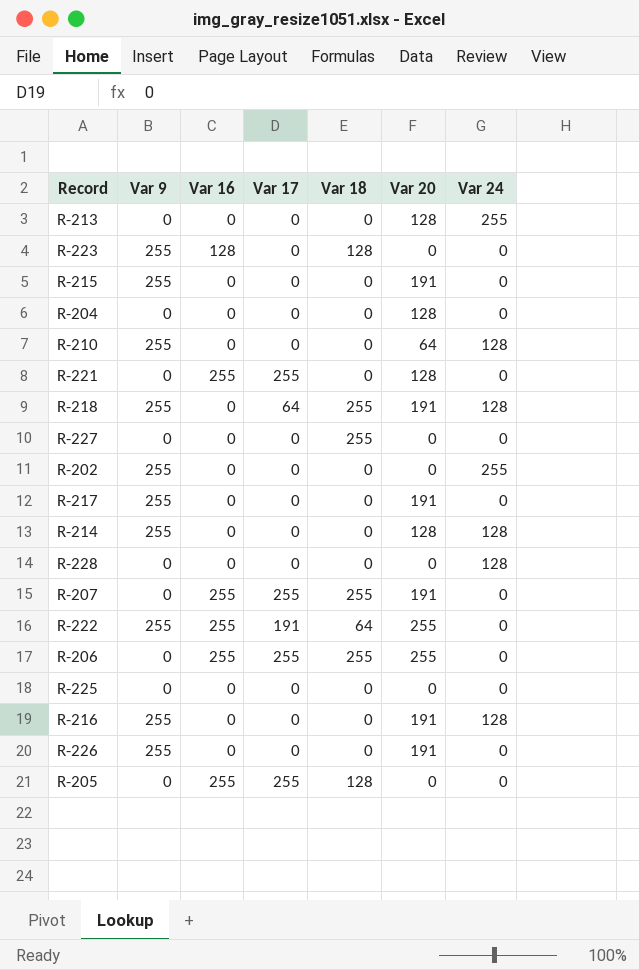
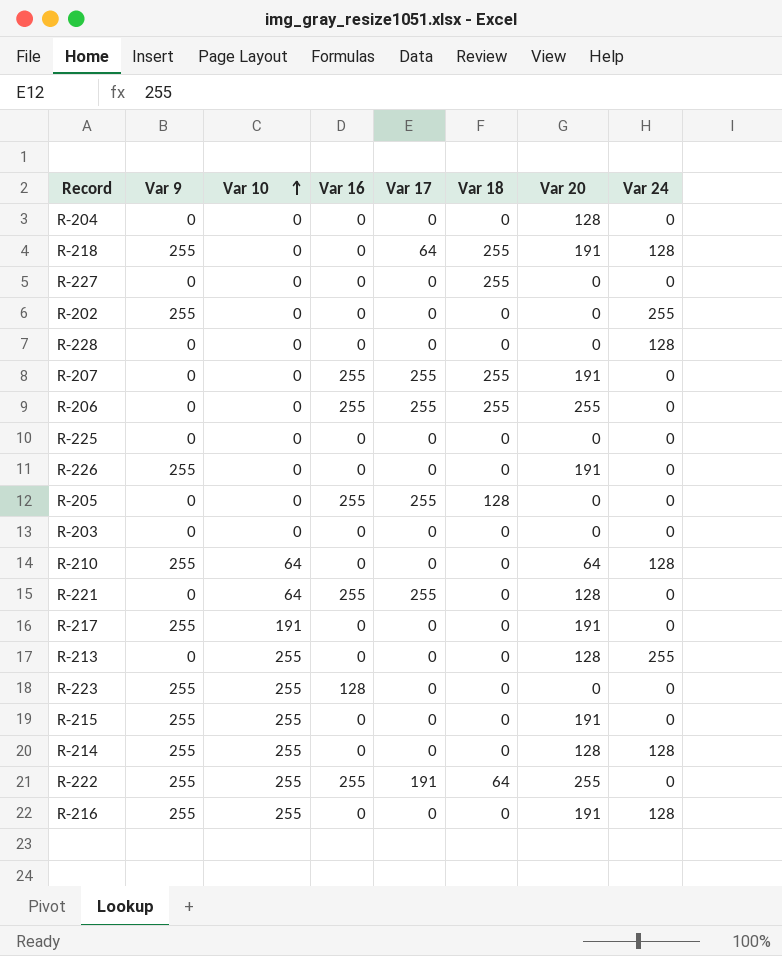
row order: none -> Var 10 ascending
column Var 10 | position: none -> 3
row R-203: none -> 0 | 0 | 0 | 0 | 0 | 0 | 0
R-223 | Var 18: 128 -> 0

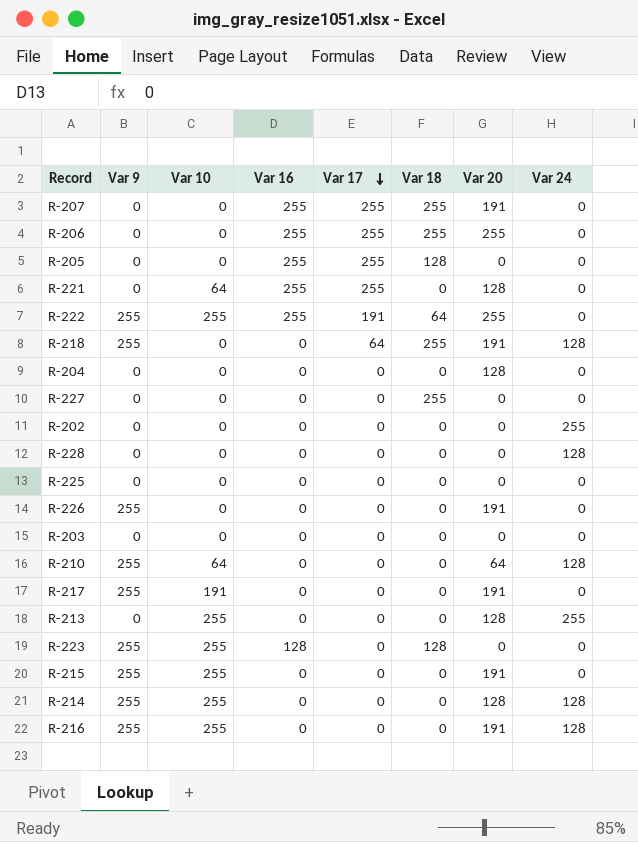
row order: Var 10 ascending -> Var 17 descending
R-202 | Var 9: 255 -> 0
R-223 | Var 18: 0 -> 128

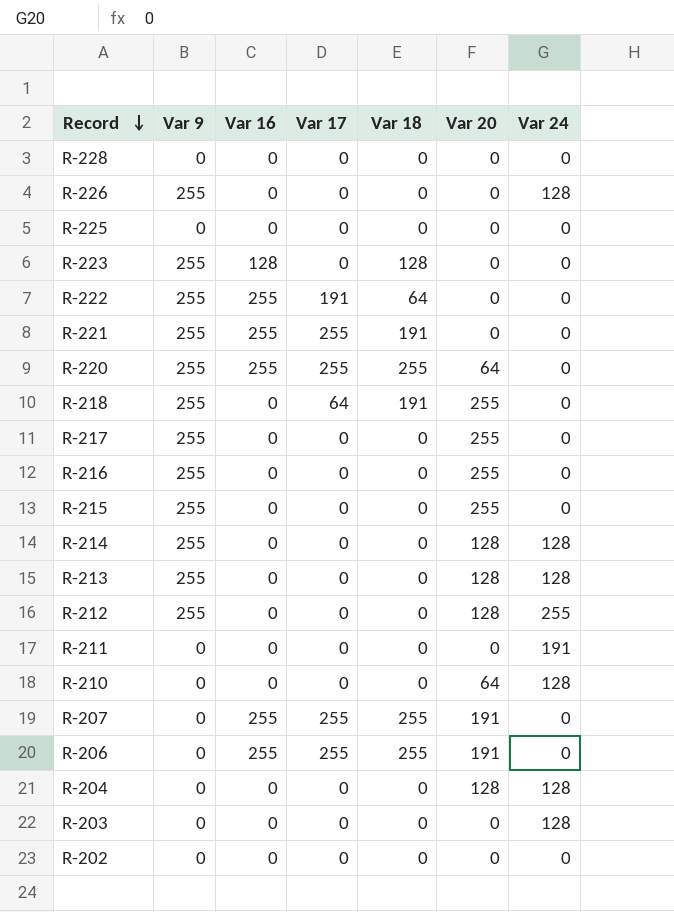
row order: Var 17 descending -> Record descending
column Var 10 | position: 3 -> none
row R-205: 0 | 0 | 255 | 255 | 128 | 0 | 0 -> none
row R-227: 0 | 0 | 0 | 0 | 255 | 0 | 0 -> none
R-228 | Var 24: 128 -> 0
R-226 | Var 20: 191 -> 0
R-226 | Var 24: 0 -> 128
R-222 | Var 20: 255 -> 0
R-221 | Var 9: 0 -> 255
R-221 | Var 18: 0 -> 191
R-221 | Var 20: 128 -> 0
row R-220: none -> 255 | 255 | 255 | 255 | 64 | 0
R-218 | Var 18: 255 -> 191
R-218 | Var 20: 191 -> 255
R-218 | Var 24: 128 -> 0
R-217 | Var 20: 191 -> 255
R-216 | Var 20: 191 -> 255
R-216 | Var 24: 128 -> 0
R-215 | Var 20: 191 -> 255
R-213 | Var 9: 0 -> 255
R-213 | Var 24: 255 -> 128
row R-212: none -> 255 | 0 | 0 | 0 | 128 | 255
row R-211: none -> 0 | 0 | 0 | 0 | 0 | 191
R-210 | Var 9: 255 -> 0
R-206 | Var 20: 255 -> 191
R-204 | Var 24: 0 -> 128
R-203 | Var 24: 0 -> 128
R-202 | Var 24: 255 -> 0

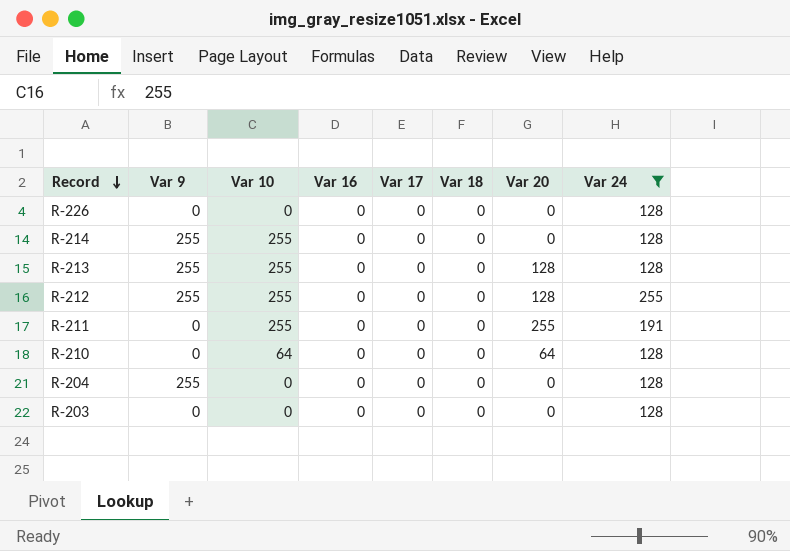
filter: none -> Var 24 != 0
column Var 10 | position: none -> 3
R-226 | Var 9: 255 -> 0
R-214 | Var 20: 128 -> 0
R-211 | Var 20: 0 -> 255
R-204 | Var 9: 0 -> 255
R-204 | Var 20: 128 -> 0

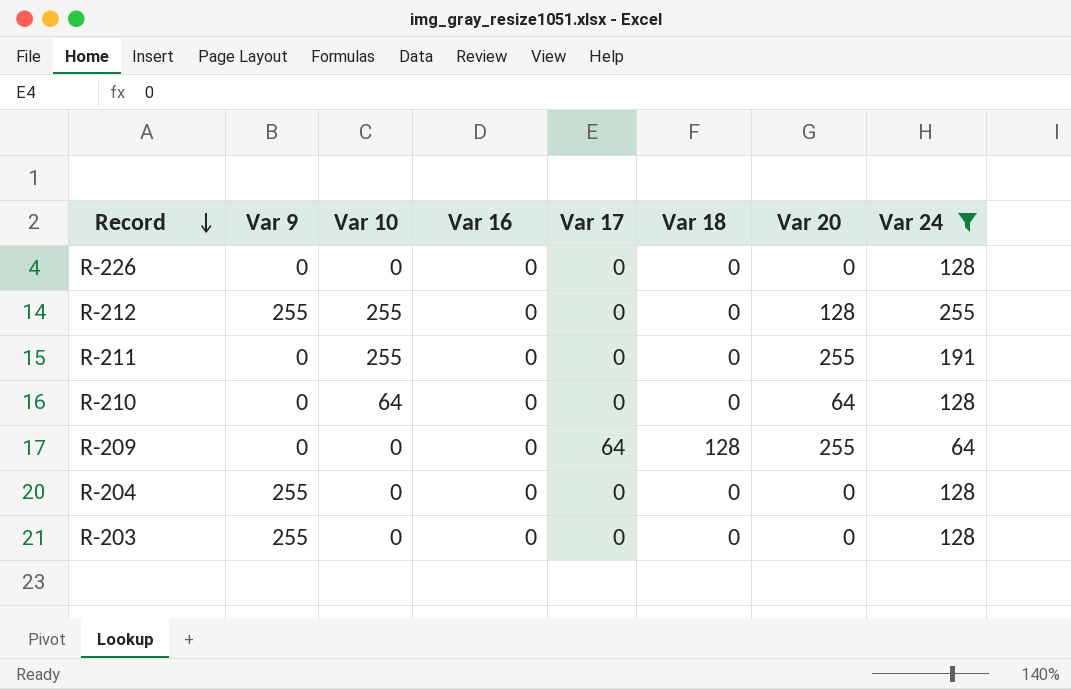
row R-214: 255 | 255 | 0 | 0 | 0 | 0 | 128 -> none
row R-213: 255 | 255 | 0 | 0 | 0 | 128 | 128 -> none
row R-209: none -> 0 | 0 | 0 | 64 | 128 | 255 | 64
R-203 | Var 9: 0 -> 255

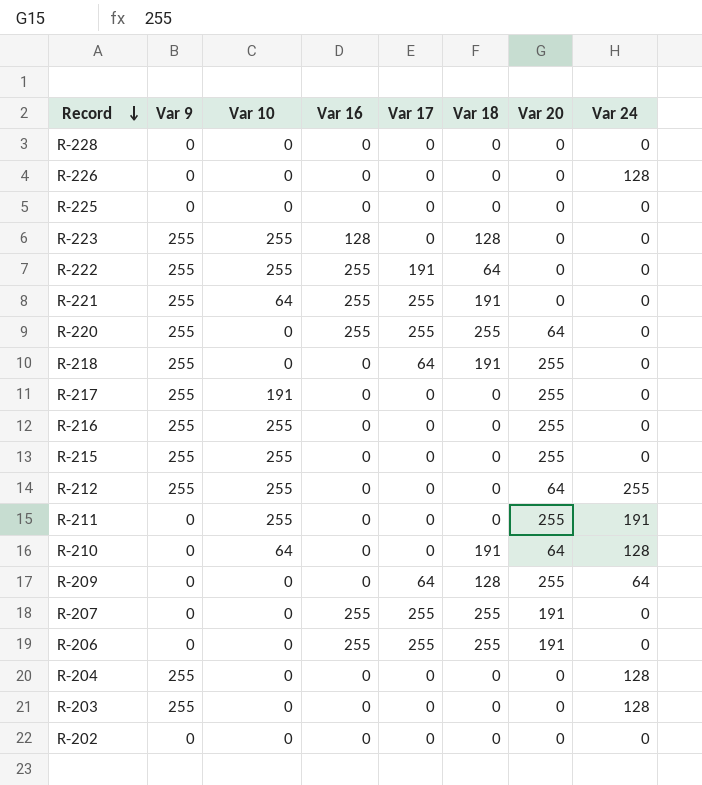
filter: Var 24 != 0 -> none
R-212 | Var 20: 128 -> 64
R-210 | Var 18: 0 -> 191

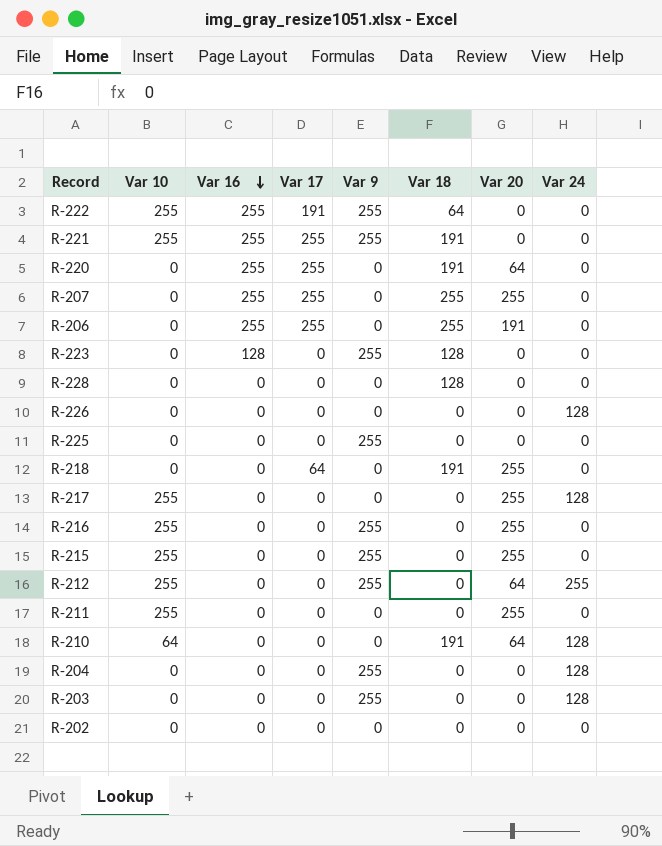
row order: Record descending -> Var 16 descending
column Var 9 | position: 2 -> 5
row R-209: 0 | 0 | 0 | 64 | 128 | 255 | 64 -> none
R-221 | Var 10: 64 -> 255
R-220 | Var 9: 255 -> 0
R-220 | Var 18: 255 -> 191
R-207 | Var 20: 191 -> 255
R-223 | Var 10: 255 -> 0
R-228 | Var 18: 0 -> 128
R-225 | Var 9: 0 -> 255
R-218 | Var 9: 255 -> 0
R-217 | Var 10: 191 -> 255
R-217 | Var 9: 255 -> 0
R-217 | Var 24: 0 -> 128
R-211 | Var 24: 191 -> 0

